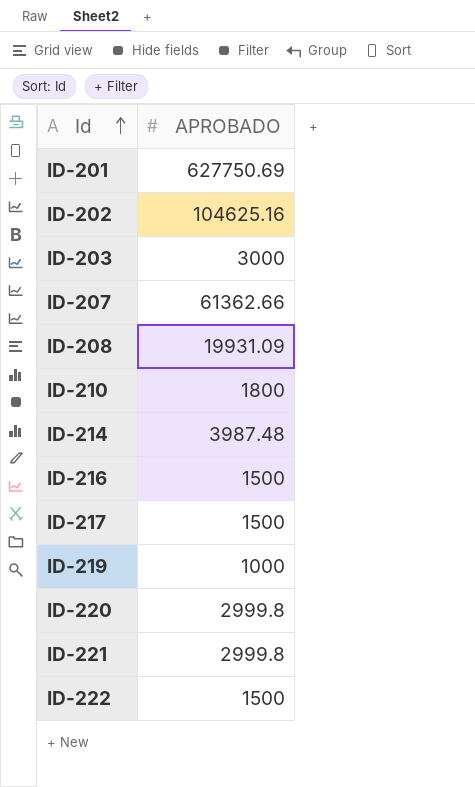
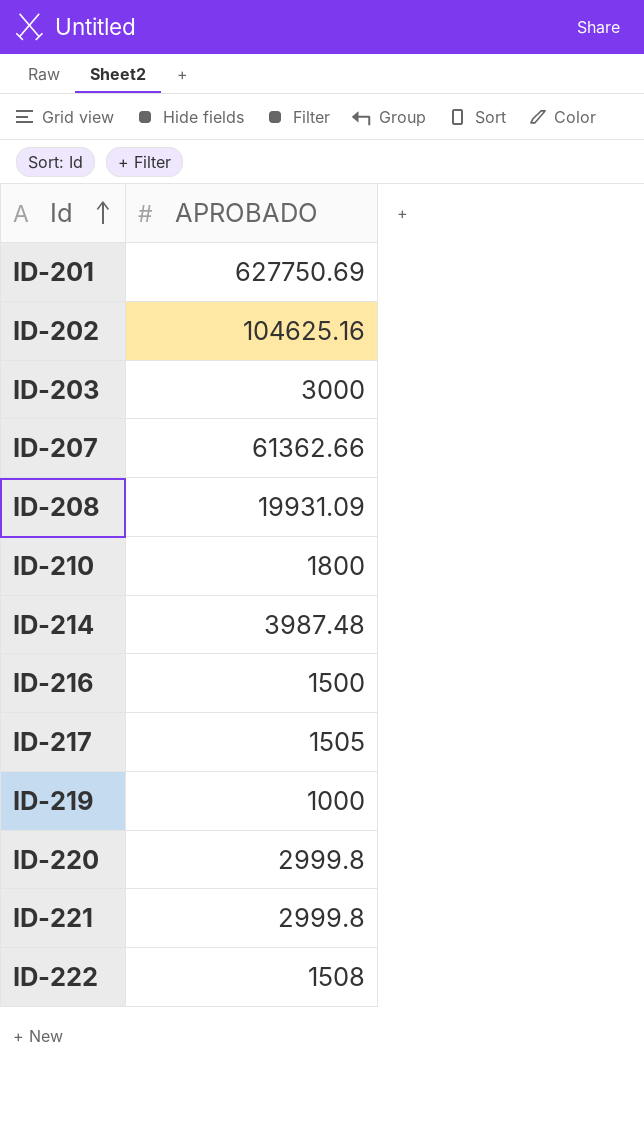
ID-217 | APROBADO: 1500 -> 1505
ID-222 | APROBADO: 1500 -> 1508

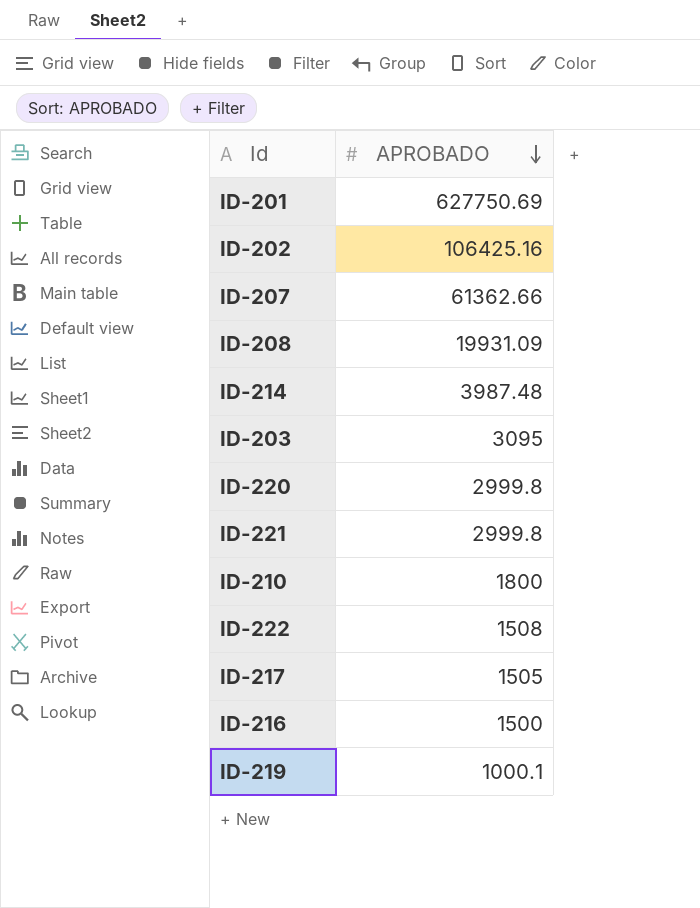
row order: Id ascending -> APROBADO descending
ID-202 | APROBADO: 104625.16 -> 106425.16
ID-203 | APROBADO: 3000 -> 3095
ID-219 | APROBADO: 1000 -> 1000.1

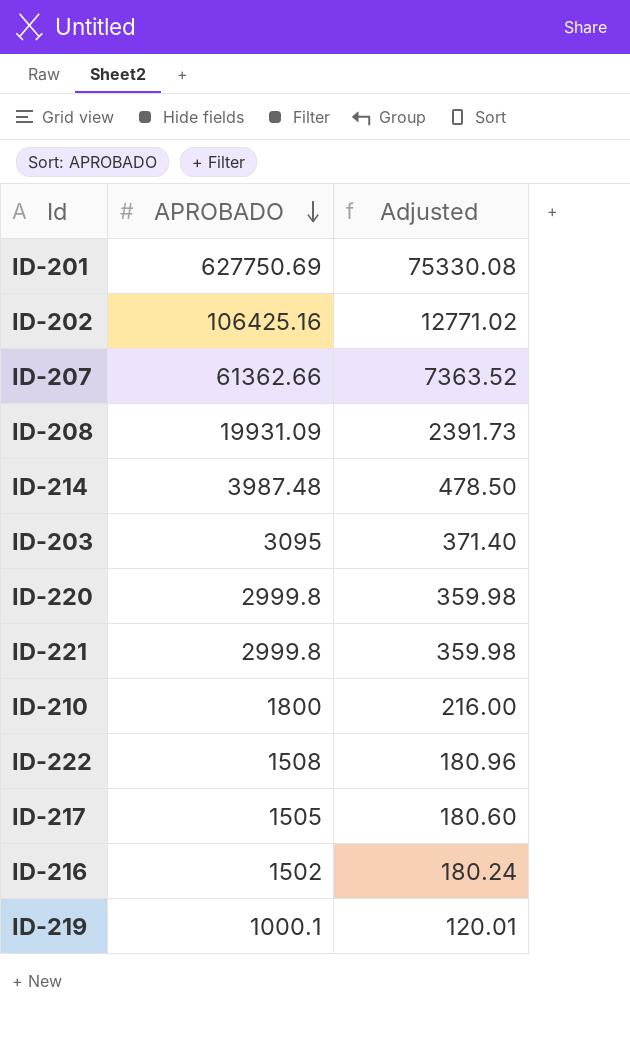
column Adjusted | formula: none -> [APROBADO] * 0.12
ID-216 | APROBADO: 1500 -> 1502

